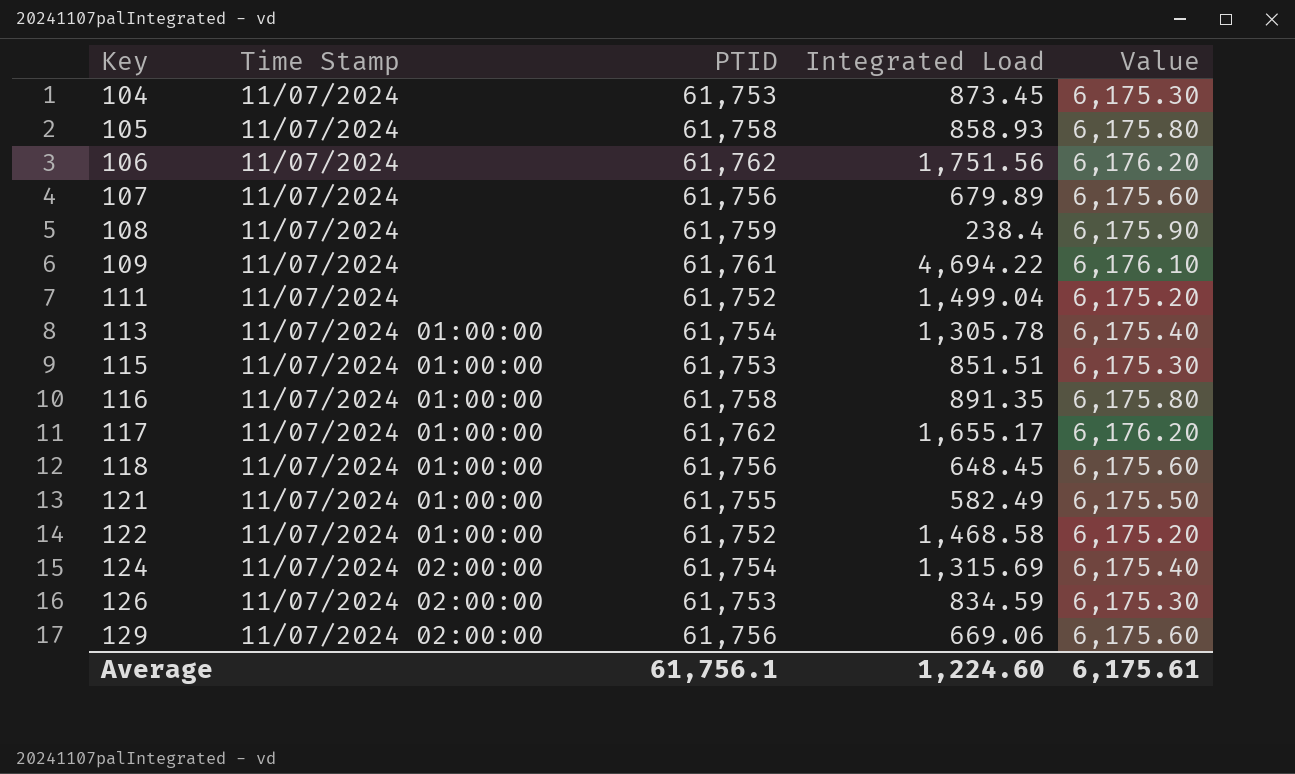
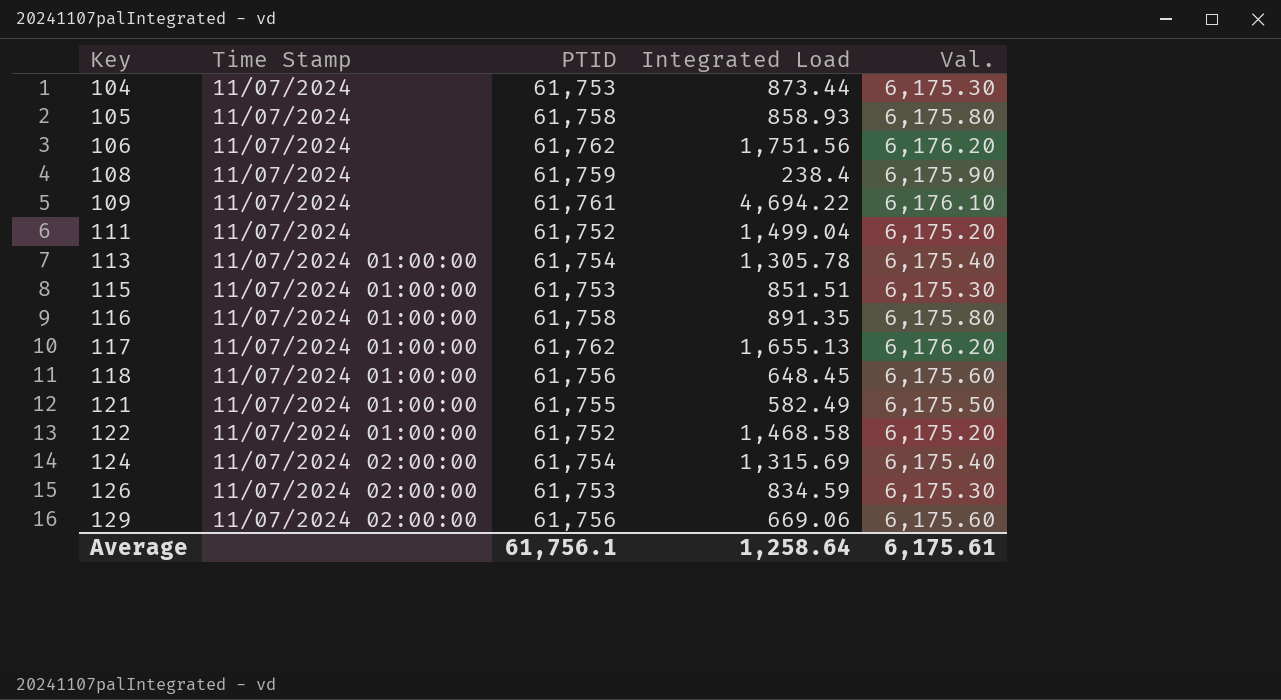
column name: Value -> Val.
row 107: 11/07/2024 | 61,756 | 679.89 | 6,175.60 -> none
104 | Integrated Load: 873.45 -> 873.44
117 | Integrated Load: 1,655.17 -> 1,655.13
Average | Integrated Load: 1,224.60 -> 1,258.64

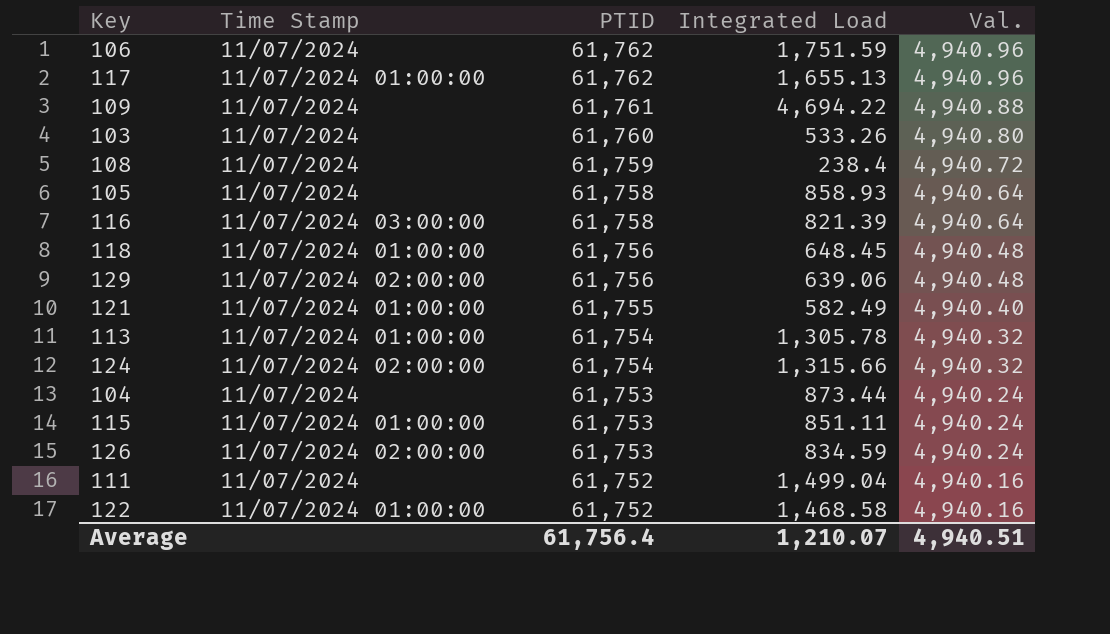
row order: Key ascending -> PTID descending
column Val. | formula: [PTID] * 0.1 -> [PTID] * 0.08
106 | Integrated Load: 1,751.56 -> 1,751.59
row 103: none -> 11/07/2024 | 61,760 | 533.26 | 4,940.80
116 | Time Stamp: 11/07/2024 01:00:00 -> 11/07/2024 03:00:00
116 | Integrated Load: 891.35 -> 821.39
129 | Integrated Load: 669.06 -> 639.06
124 | Integrated Load: 1,315.69 -> 1,315.66
115 | Integrated Load: 851.51 -> 851.11
Average | PTID: 61,756.1 -> 61,756.4
Average | Integrated Load: 1,258.64 -> 1,210.07
Average | Val.: 6,175.61 -> 4,940.51

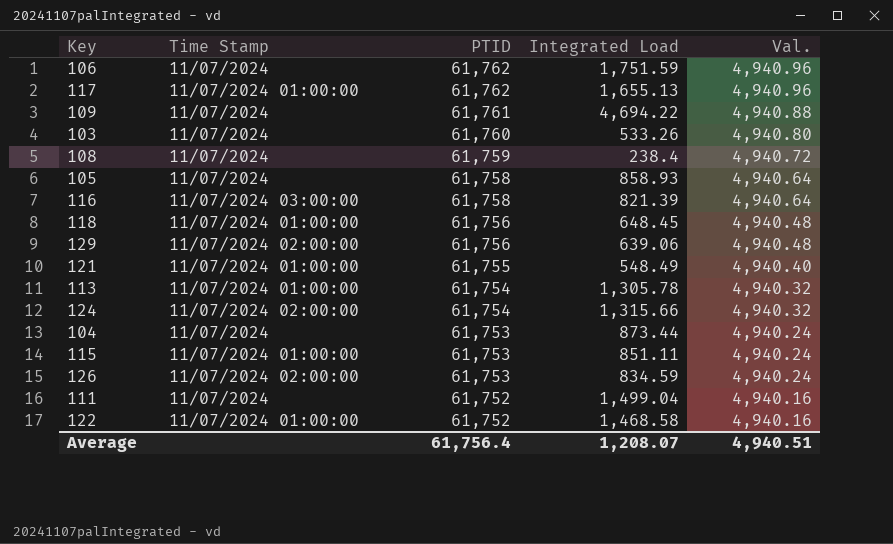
121 | Integrated Load: 582.49 -> 548.49
Average | Integrated Load: 1,210.07 -> 1,208.07

